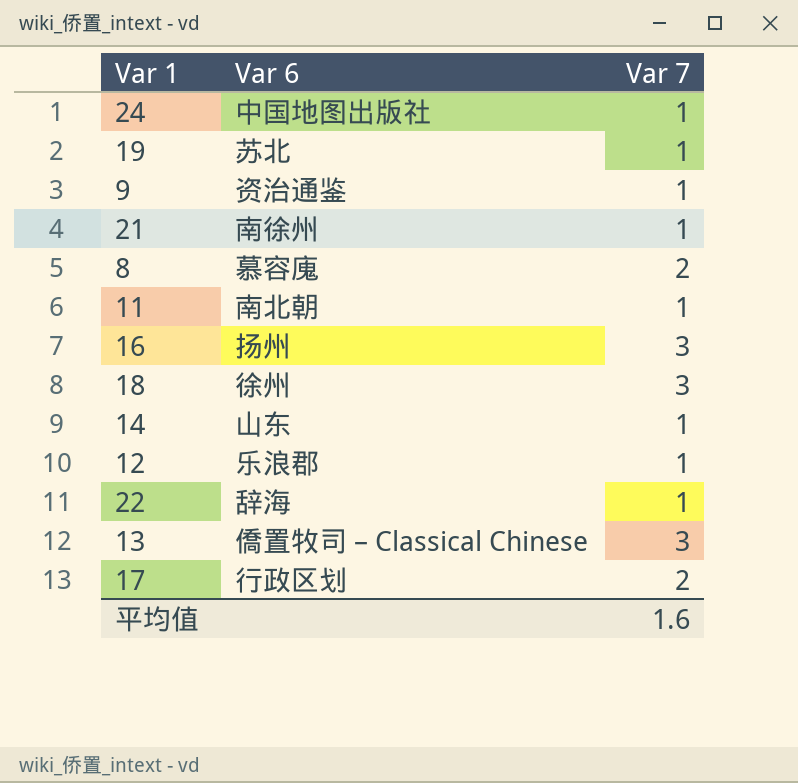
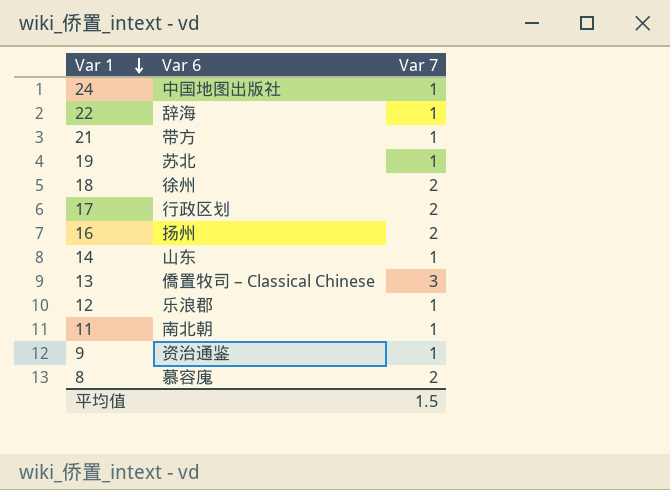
row order: none -> Var 1 descending
21 | Var 6: 南徐州 -> 带方
18 | Var 7: 3 -> 2
16 | Var 7: 3 -> 2
平均值 | Var 7: 1.6 -> 1.5

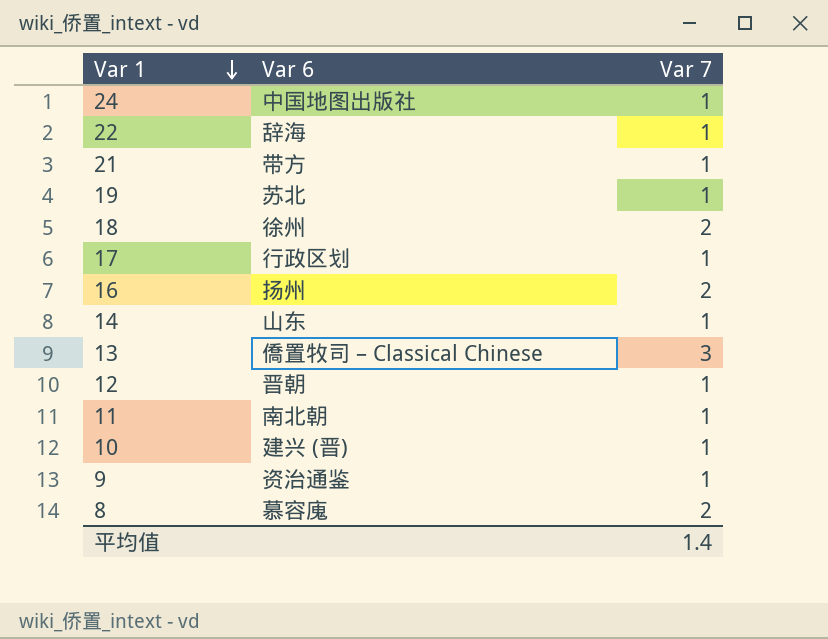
17 | Var 7: 2 -> 1
12 | Var 6: 乐浪郡 -> 晋朝
row 10: none -> 建兴 (晋) | 1
平均值 | Var 7: 1.5 -> 1.4

